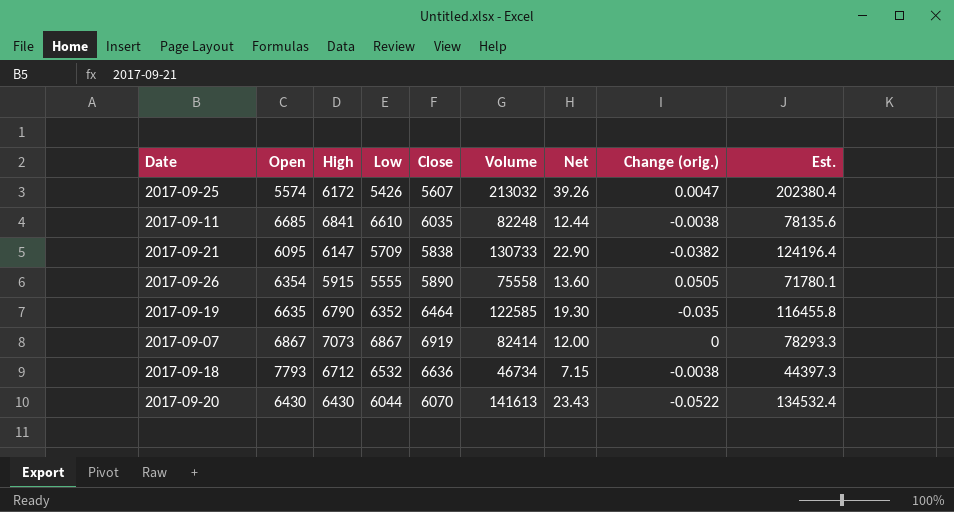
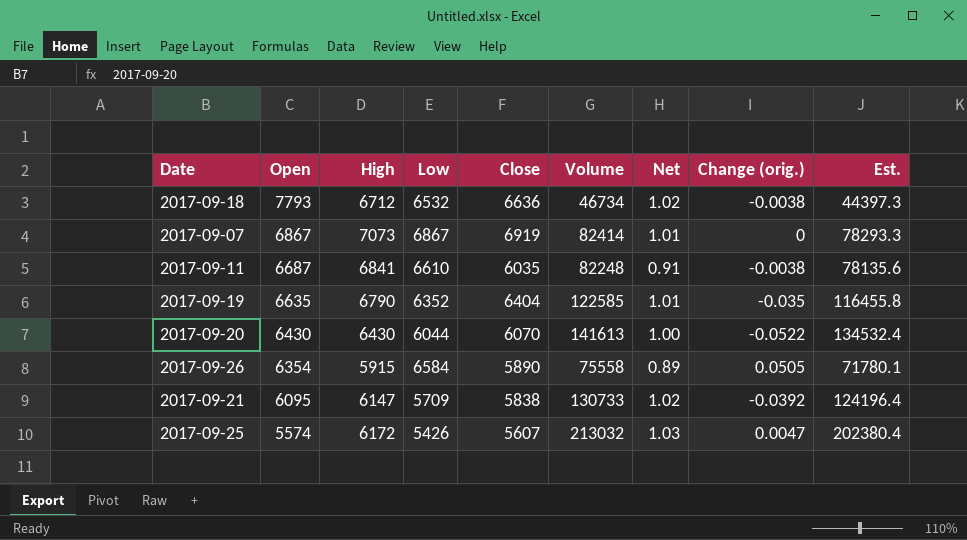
row order: none -> Open descending
column Net | formula: [Volume] / [Low] -> [Close] / [Low]
2017-09-11 | Open: 6685 -> 6687
2017-09-19 | Close: 6464 -> 6404
2017-09-26 | Low: 5555 -> 6584
2017-09-21 | Change (orig.): -0.0382 -> -0.0392

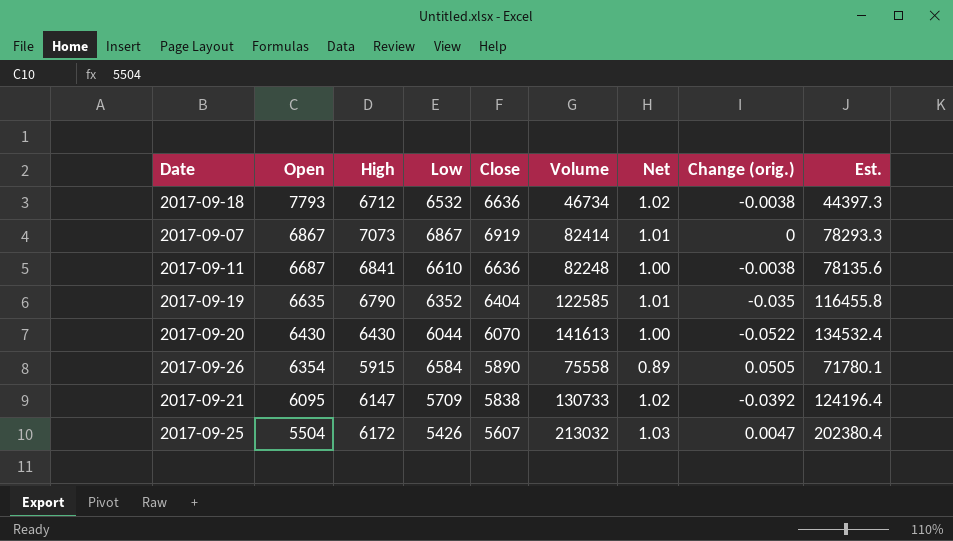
2017-09-11 | Close: 6035 -> 6636
2017-09-11 | Net: 0.91 -> 1.00
2017-09-25 | Open: 5574 -> 5504

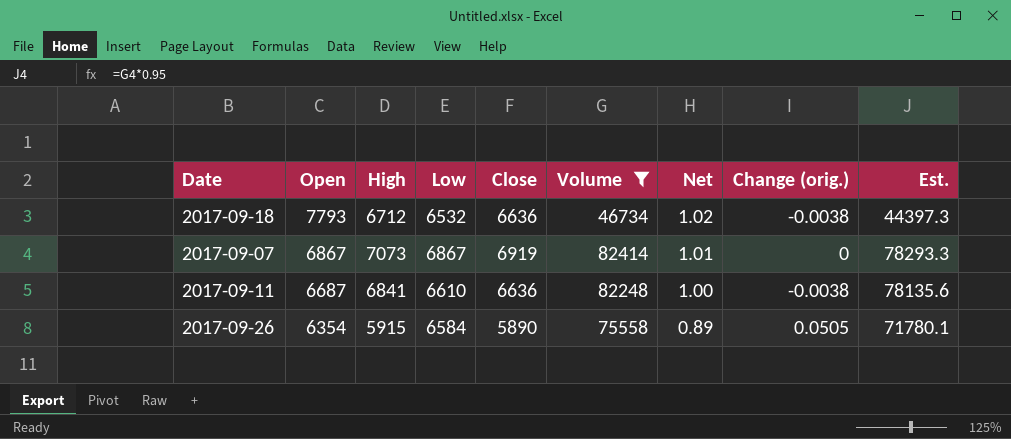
filter: none -> Volume <= 82414

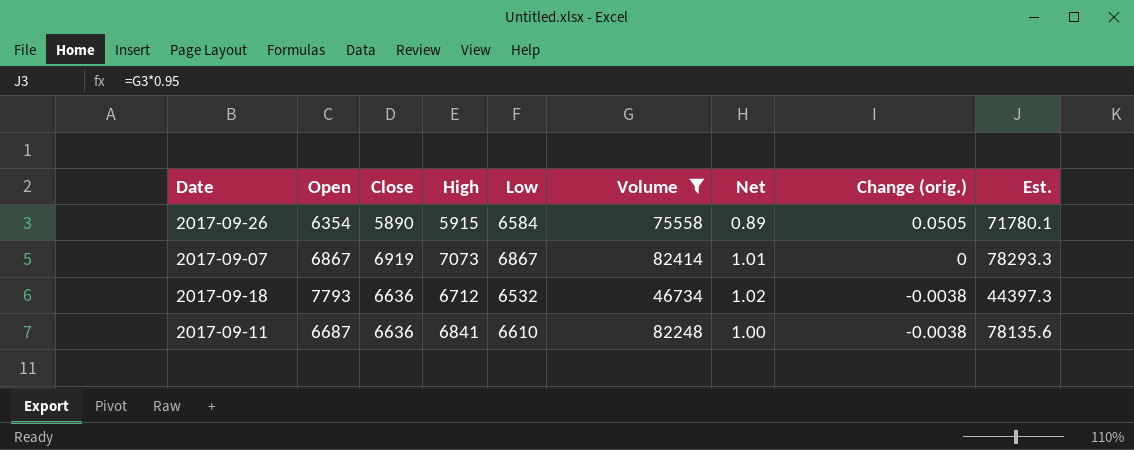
row order: Open descending -> Change (orig.) descending
column Close | position: 5 -> 3

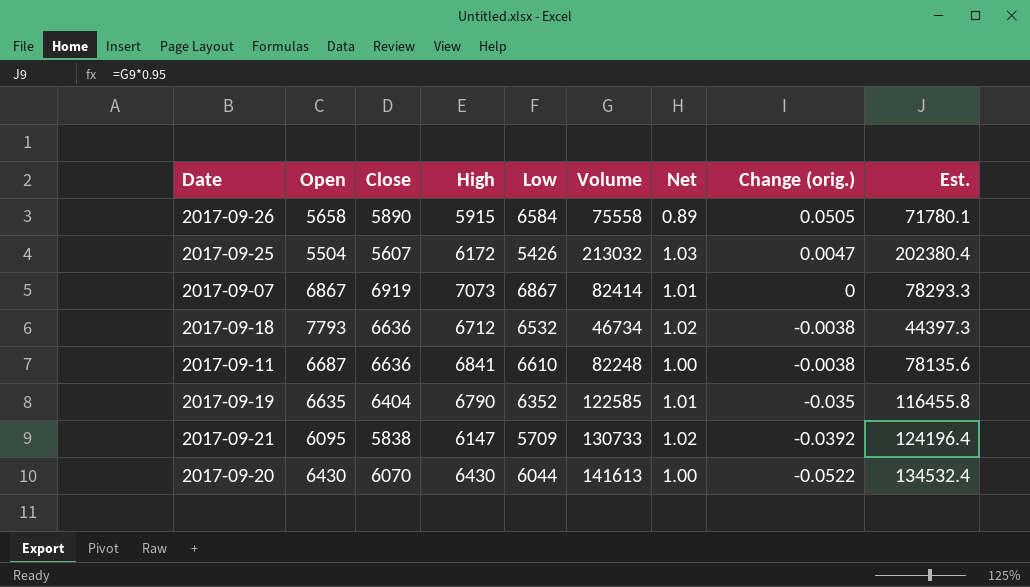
filter: Volume <= 82414 -> none
2017-09-26 | Open: 6354 -> 5658

